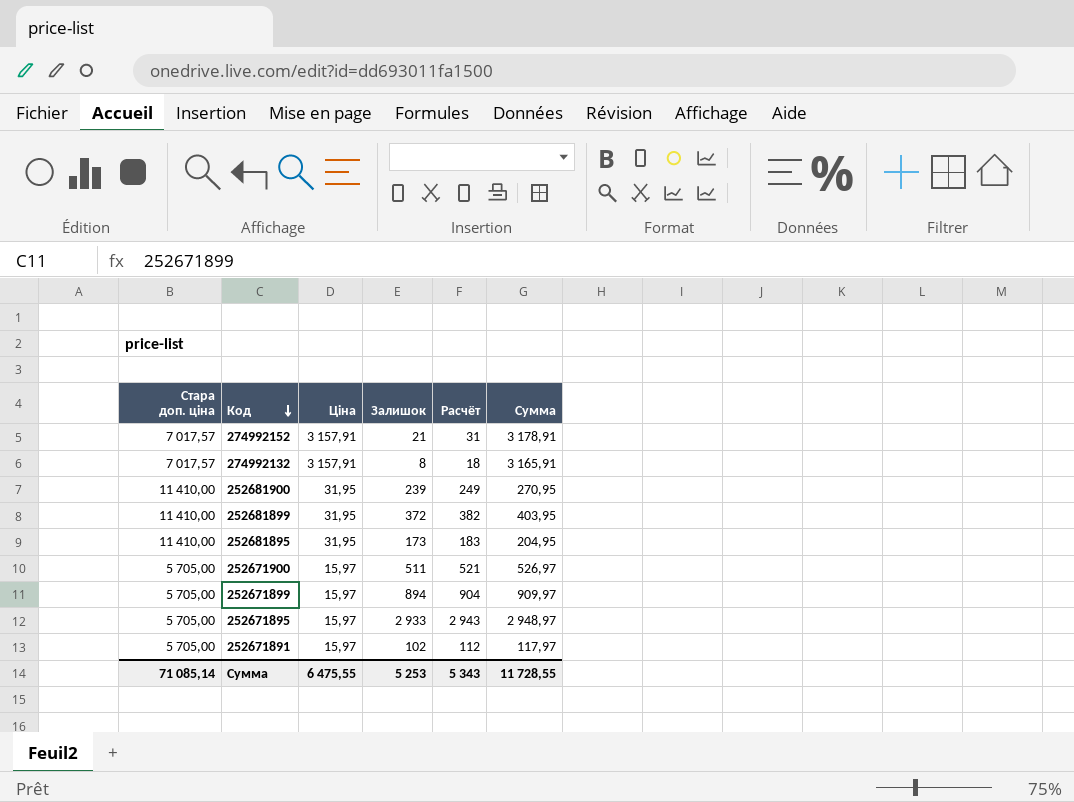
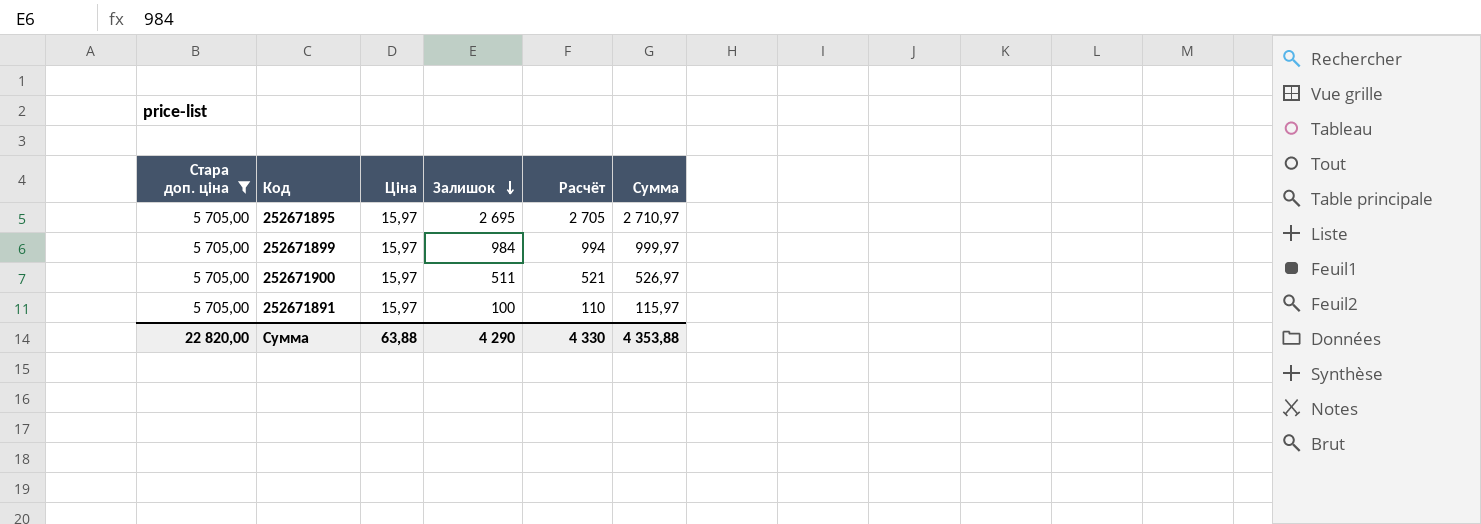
filter: none -> Стара доп. ціна = 5 705,00
row order: Код descending -> Залишок descending
252671895 | Залишок: 2 933 -> 2 695
252671895 | Расчёт: 2 943 -> 2 705
252671895 | Сумма: 2 948,97 -> 2 710,97
252671899 | Залишок: 894 -> 984
252671899 | Расчёт: 904 -> 994
252671899 | Сумма: 909,97 -> 999,97
252671891 | Залишок: 102 -> 100
252671891 | Расчёт: 112 -> 110
252671891 | Сумма: 117,97 -> 115,97
Сумма | Стара доп. ціна: 71 085,14 -> 22 820,00
Сумма | Ціна: 6 475,55 -> 63,88
Сумма | Залишок: 5 253 -> 4 290
Сумма | Расчёт: 5 343 -> 4 330
Сумма | Сумма: 11 728,55 -> 4 353,88

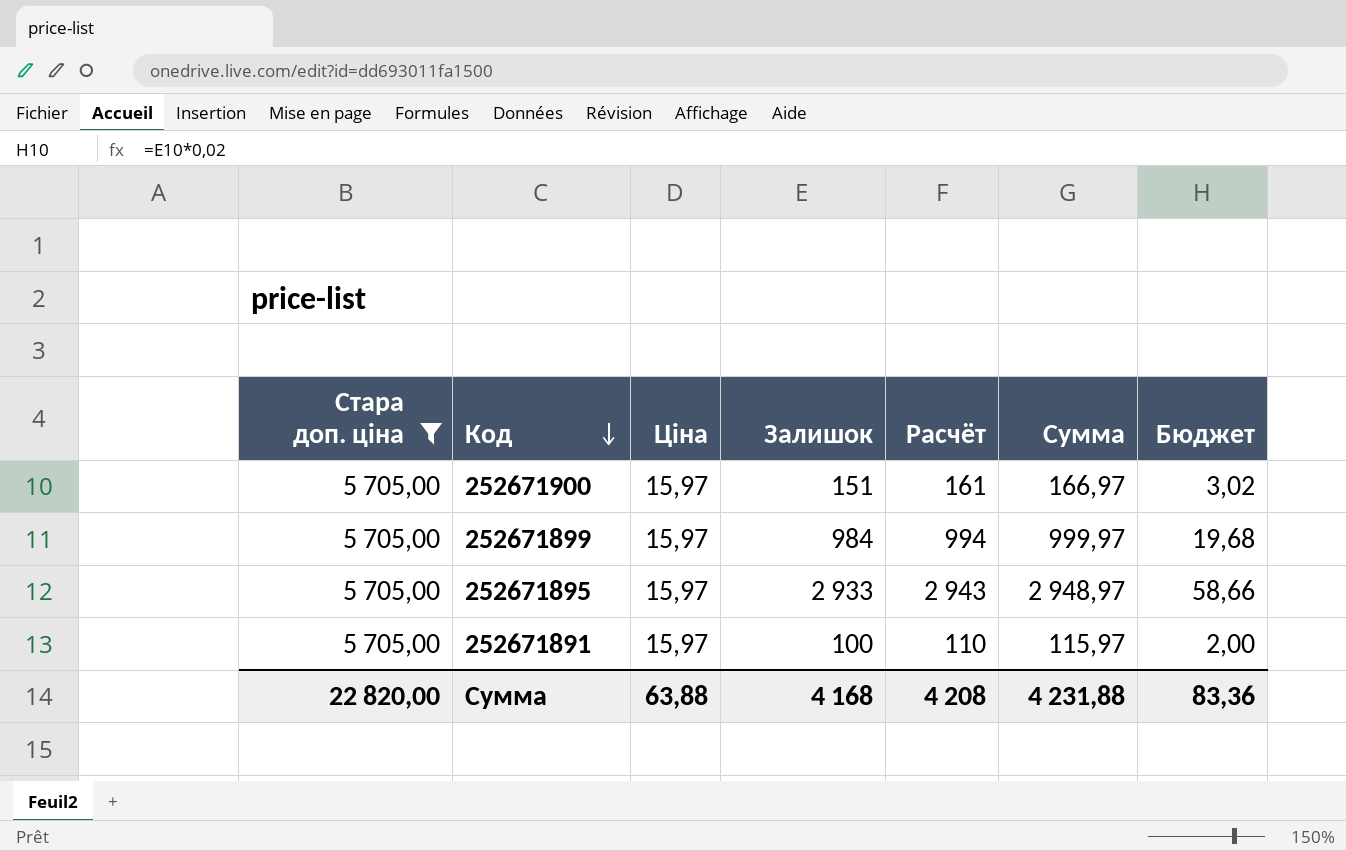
row order: Залишок descending -> Код descending
column Бюджет | formula: none -> [Залишок] * 0,02
252671900 | Залишок: 511 -> 151
252671900 | Расчёт: 521 -> 161
252671900 | Сумма: 526,97 -> 166,97
252671895 | Залишок: 2 695 -> 2 933
252671895 | Расчёт: 2 705 -> 2 943
252671895 | Сумма: 2 710,97 -> 2 948,97
Сумма | Залишок: 4 290 -> 4 168
Сумма | Расчёт: 4 330 -> 4 208
Сумма | Сумма: 4 353,88 -> 4 231,88

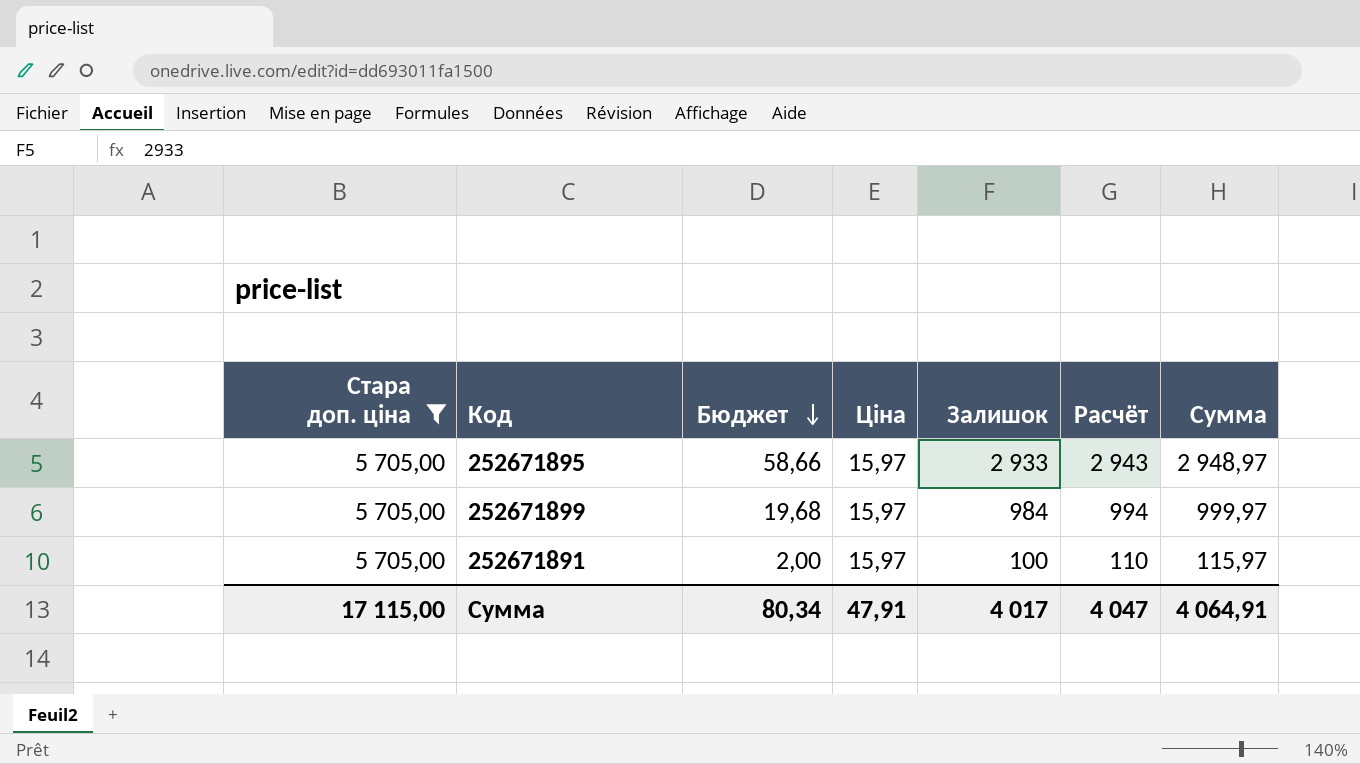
row order: Код descending -> Бюджет descending
column Бюджет | position: 7 -> 3
row 252671900: 5 705,00 | 15,97 | 151 | 161 | 166,97 | 3,02 -> none
Сумма | Стара доп. ціна: 22 820,00 -> 17 115,00
Сумма | Бюджет: 83,36 -> 80,34
Сумма | Ціна: 63,88 -> 47,91
Сумма | Залишок: 4 168 -> 4 017
Сумма | Расчёт: 4 208 -> 4 047
Сумма | Сумма: 4 231,88 -> 4 064,91

